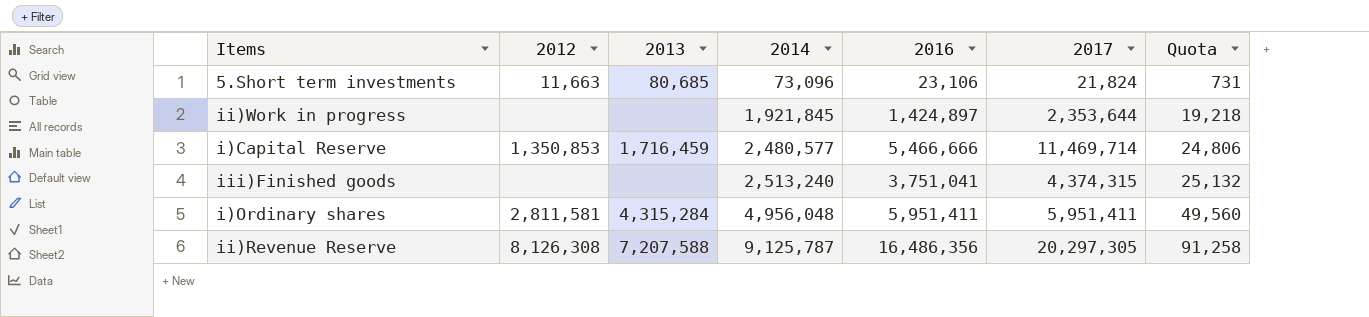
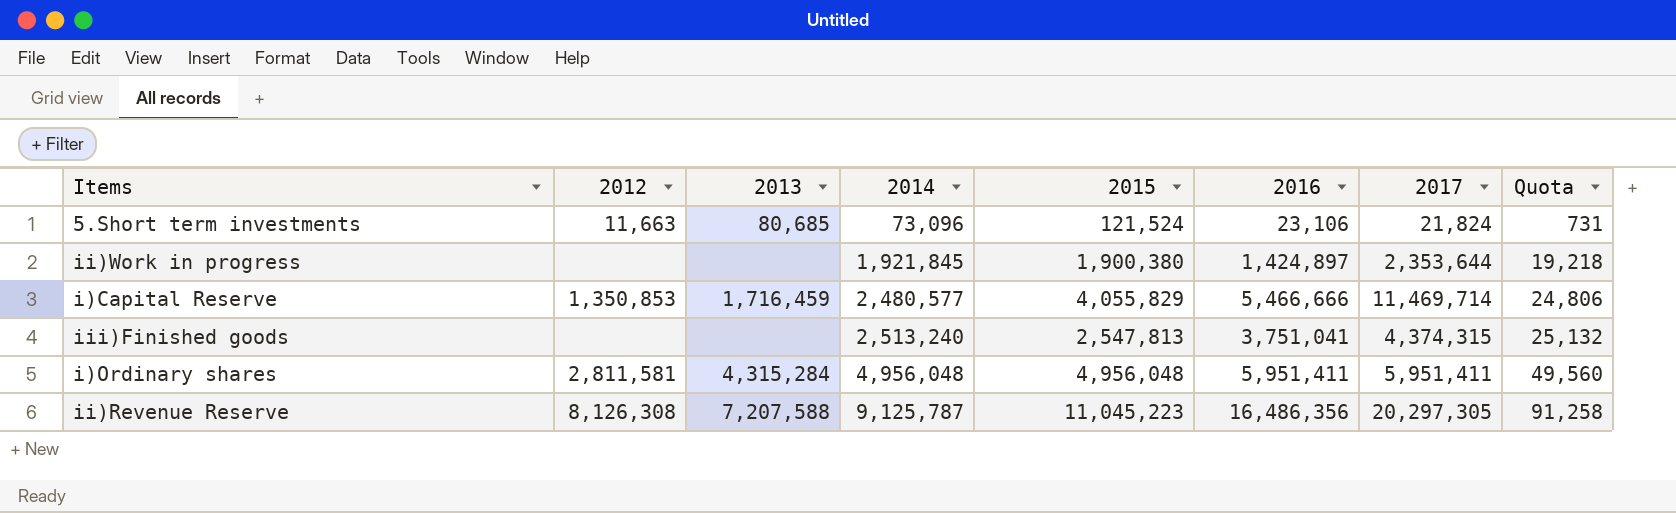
column 2015 | position: none -> 5

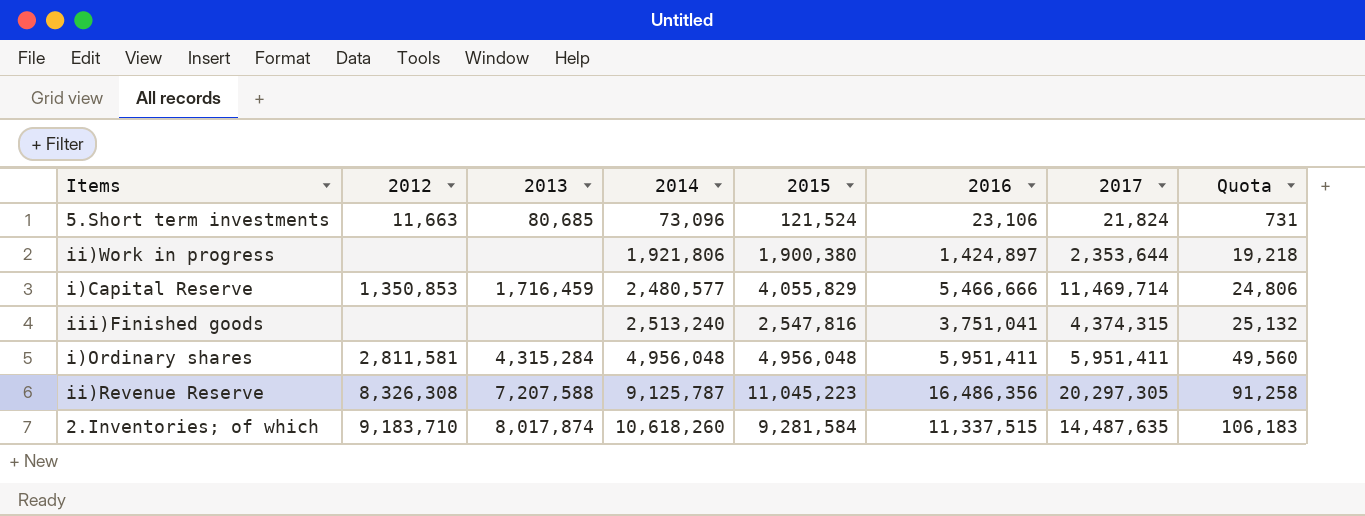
ii)Work in progress | 2014: 1,921,845 -> 1,921,806
iii)Finished goods | 2015: 2,547,813 -> 2,547,816
ii)Revenue Reserve | 2012: 8,126,308 -> 8,326,308
row 2.Inventories; of which: none -> 9,183,710 | 8,017,874 | 10,618,260 | 9,281,584 | 11,337,515 | 14,487,635 | 106,183

